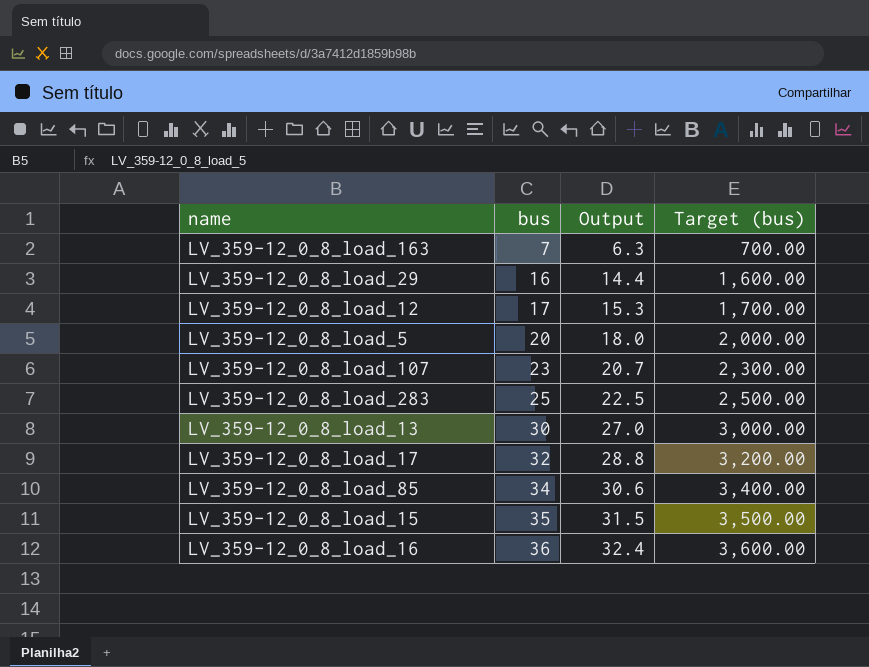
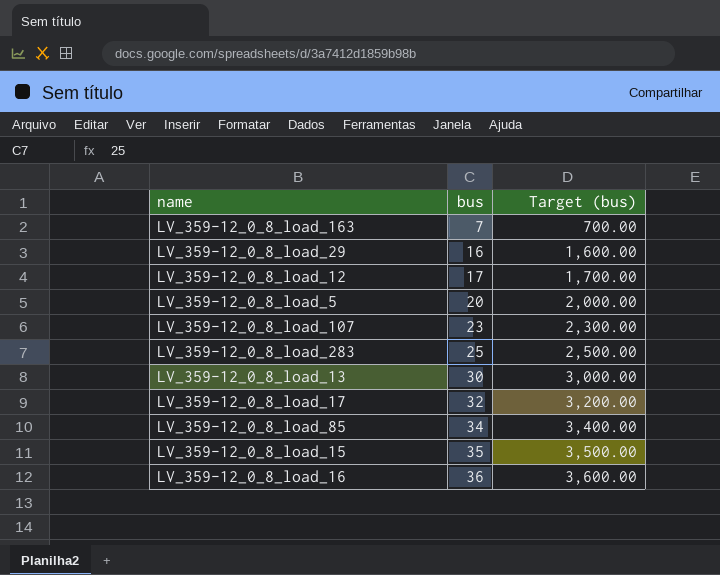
column Output | formula: [bus] * 0.9 -> none

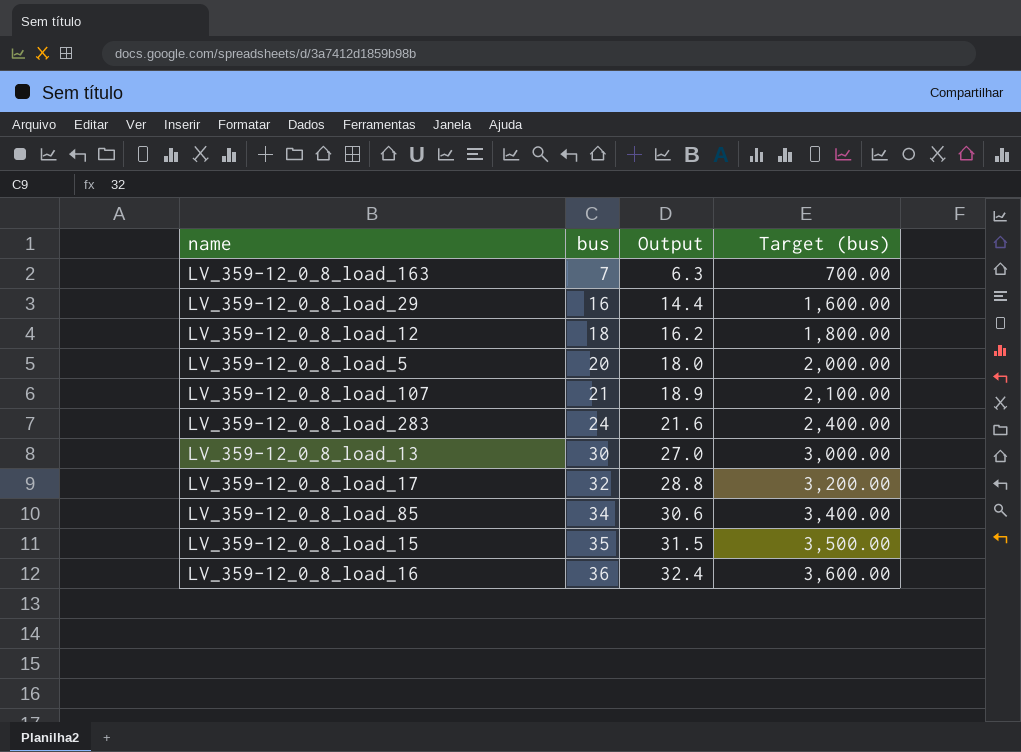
column Output | formula: none -> [bus] * 0.9
LV_359-12_0_8_load_12 | bus: 17 -> 18
LV_359-12_0_8_load_12 | Target (bus): 1,700.00 -> 1,800.00
LV_359-12_0_8_load_107 | bus: 23 -> 21
LV_359-12_0_8_load_107 | Target (bus): 2,300.00 -> 2,100.00
LV_359-12_0_8_load_283 | bus: 25 -> 24
LV_359-12_0_8_load_283 | Target (bus): 2,500.00 -> 2,400.00

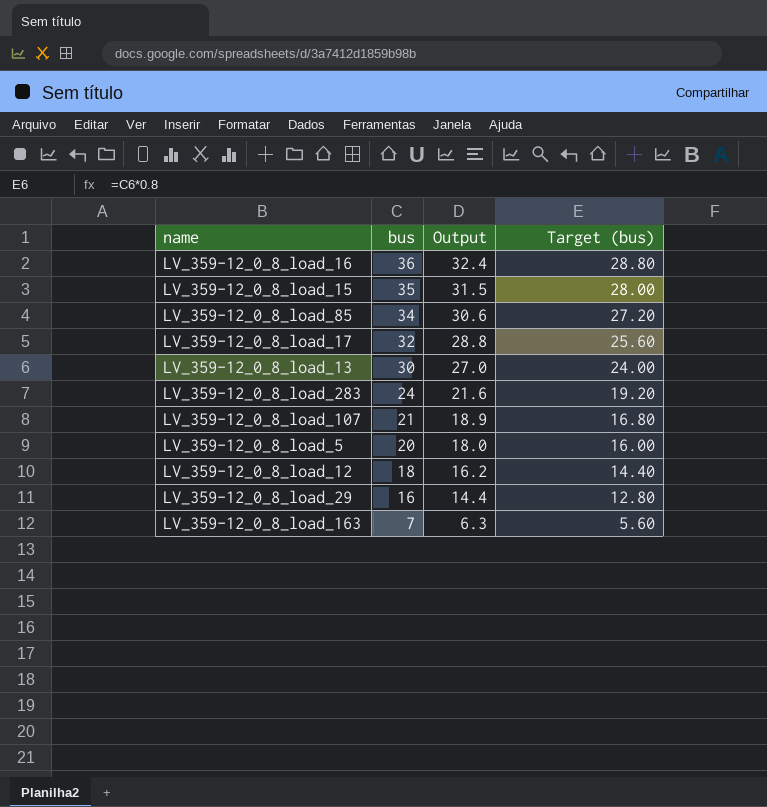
row order: bus ascending -> bus descending
column Target (bus) | formula: [bus] * 100 -> [bus] * 0.8

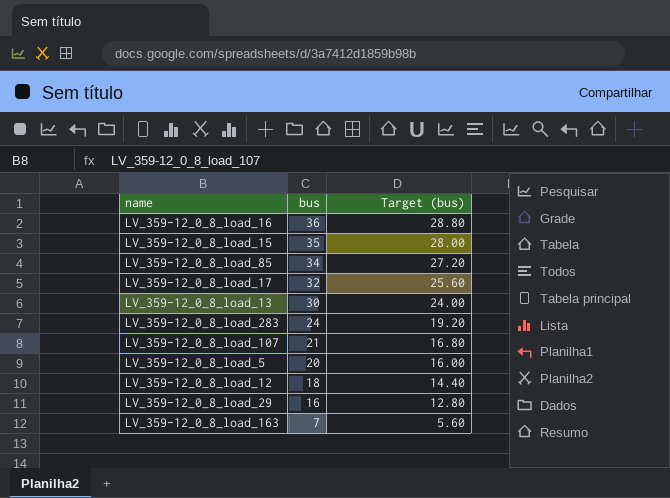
column Output | formula: [bus] * 0.9 -> none

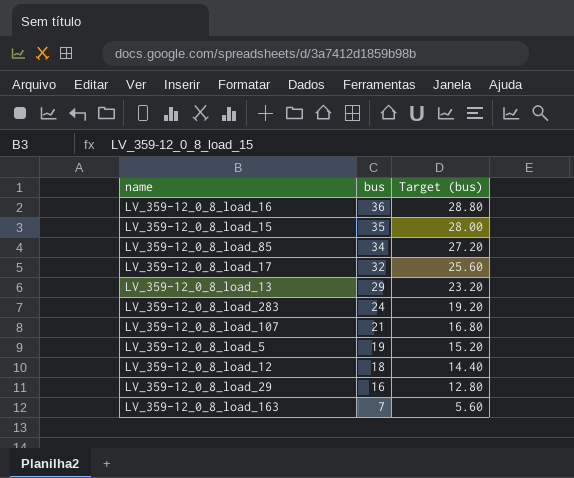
LV_359-12_0_8_load_13 | bus: 30 -> 29
LV_359-12_0_8_load_13 | Target (bus): 24.00 -> 23.20
LV_359-12_0_8_load_5 | bus: 20 -> 19
LV_359-12_0_8_load_5 | Target (bus): 16.00 -> 15.20

